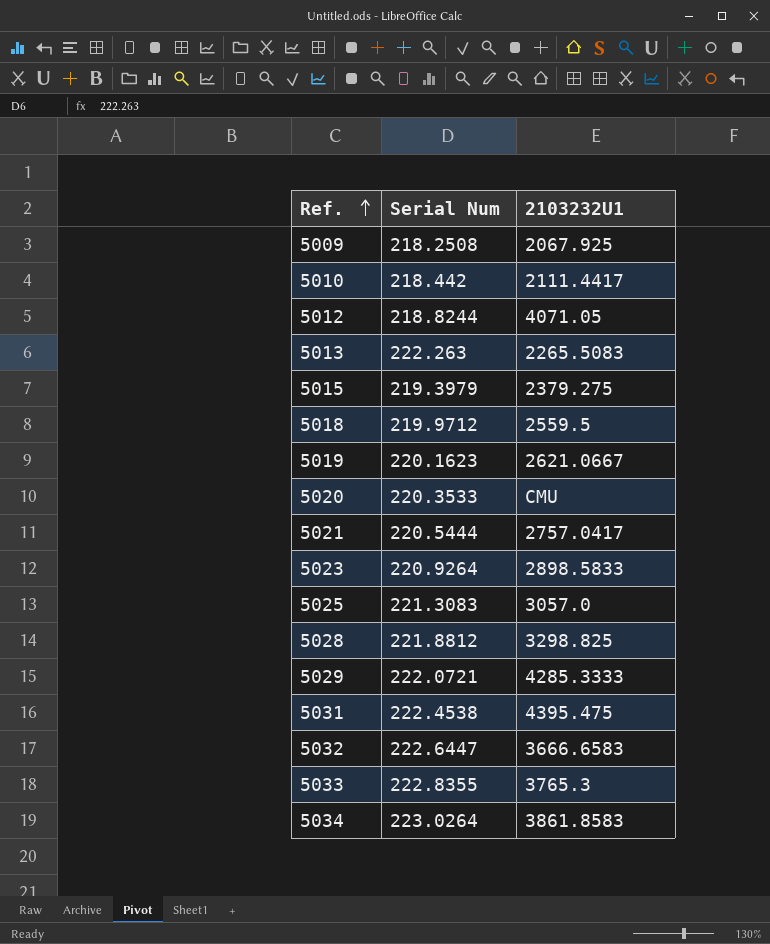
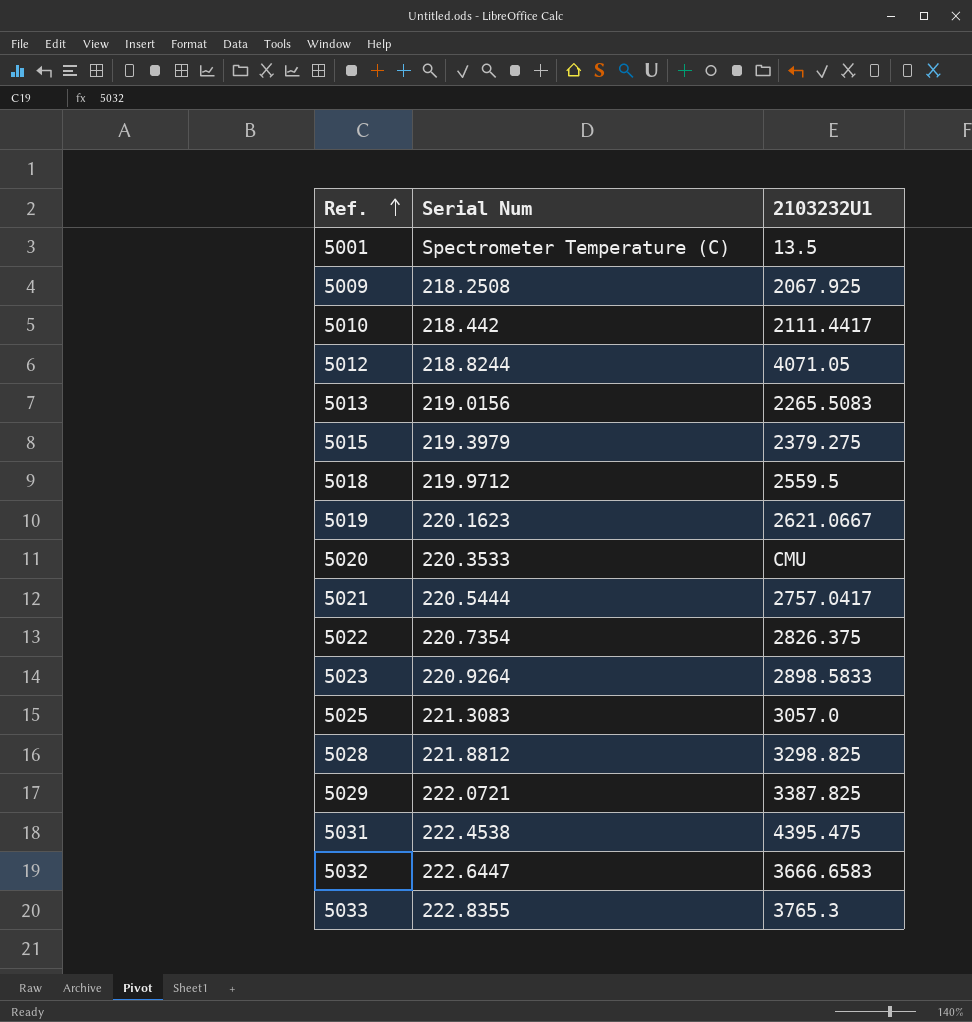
row 5034: 223.0264 | 3861.8583 -> none
row 5001: none -> Spectrometer Temperature (C) | 13.5
5013 | Serial Num: 222.263 -> 219.0156
row 5022: none -> 220.7354 | 2826.375
5029 | 2103232U1: 4285.3333 -> 3387.825

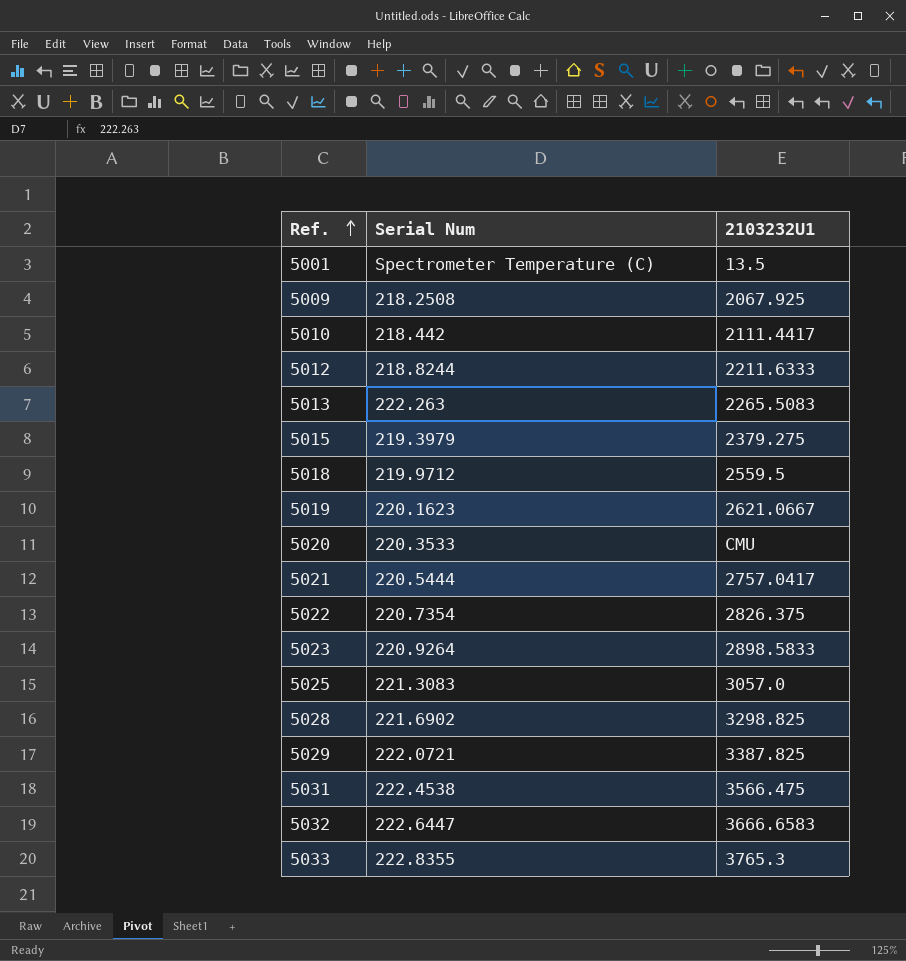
5012 | 2103232U1: 4071.05 -> 2211.6333
5013 | Serial Num: 219.0156 -> 222.263
5028 | Serial Num: 221.8812 -> 221.6902
5031 | 2103232U1: 4395.475 -> 3566.475

